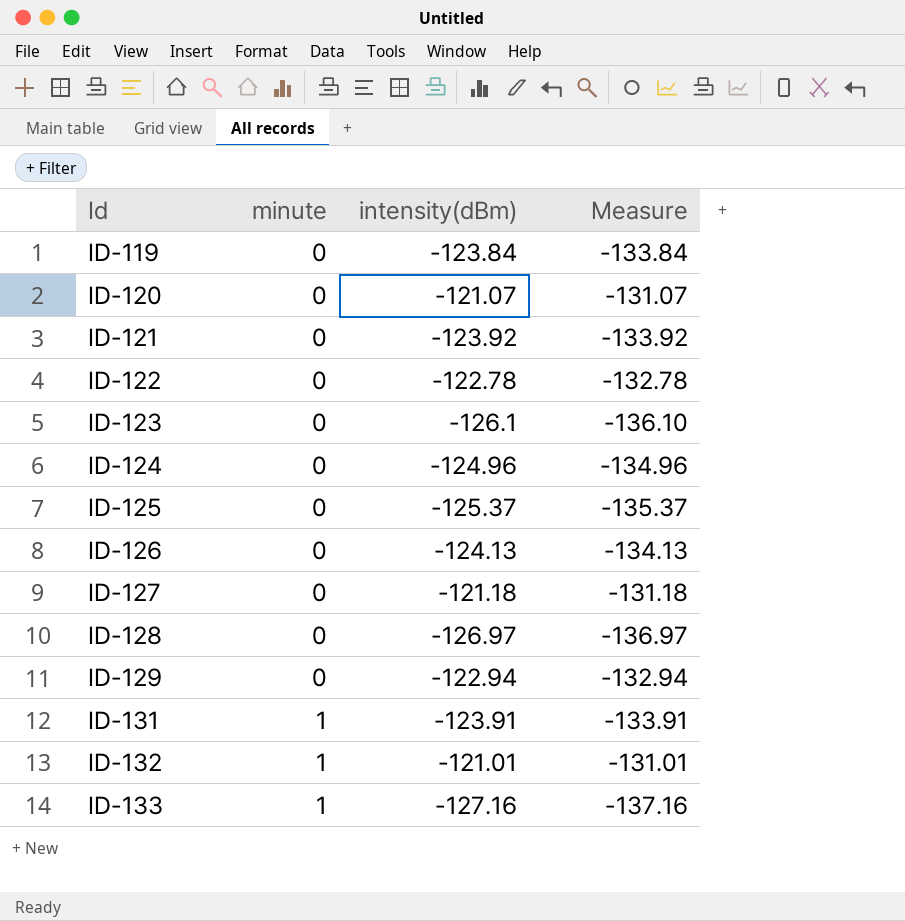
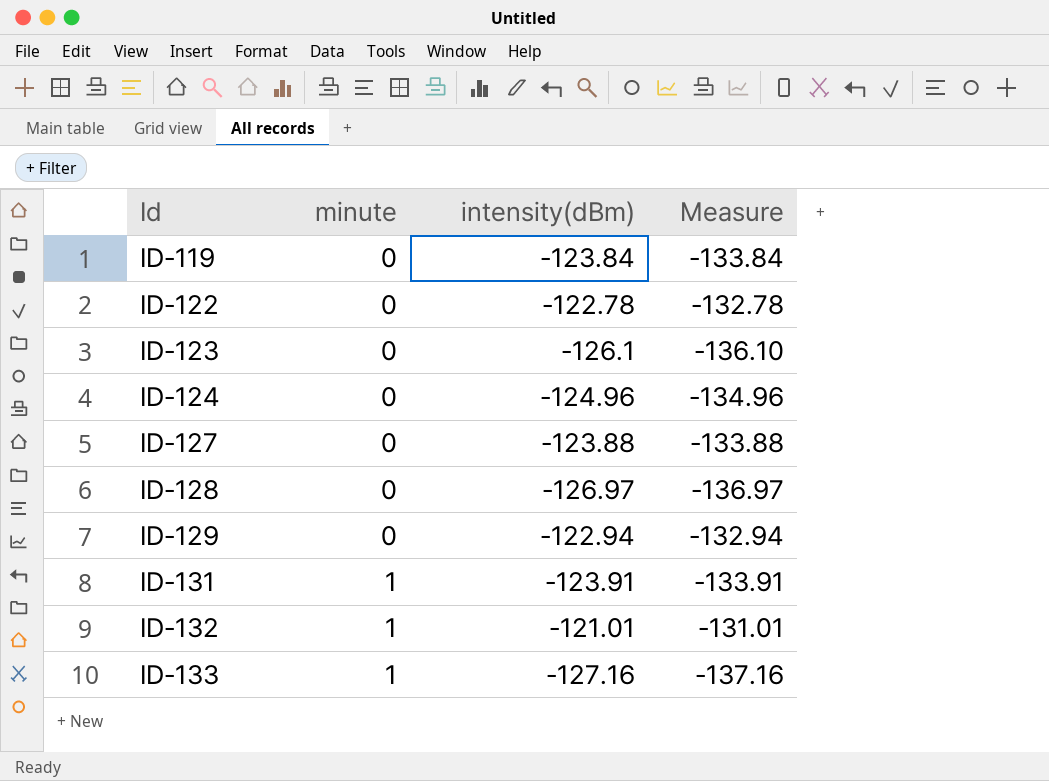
row ID-120: 0 | -121.07 | -131.07 -> none
row ID-121: 0 | -123.92 | -133.92 -> none
row ID-125: 0 | -125.37 | -135.37 -> none
row ID-126: 0 | -124.13 | -134.13 -> none
ID-127 | intensity(dBm): -121.18 -> -123.88
ID-127 | Measure: -131.18 -> -133.88

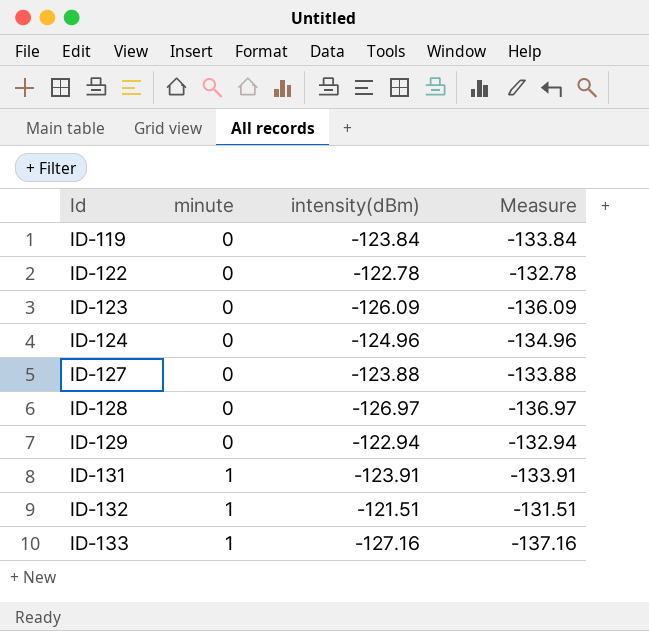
ID-123 | intensity(dBm): -126.1 -> -126.09
ID-123 | Measure: -136.10 -> -136.09
ID-132 | intensity(dBm): -121.01 -> -121.51
ID-132 | Measure: -131.01 -> -131.51

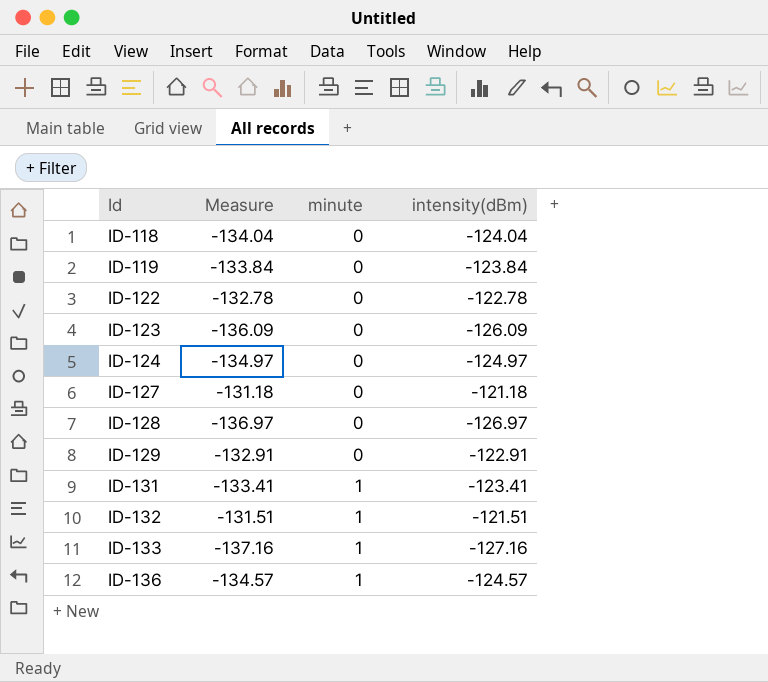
column Measure | position: 4 -> 2
row ID-118: none -> -134.04 | 0 | -124.04
ID-124 | Measure: -134.96 -> -134.97
ID-124 | intensity(dBm): -124.96 -> -124.97
ID-127 | Measure: -133.88 -> -131.18
ID-127 | intensity(dBm): -123.88 -> -121.18
ID-129 | Measure: -132.94 -> -132.91
ID-129 | intensity(dBm): -122.94 -> -122.91
ID-131 | Measure: -133.91 -> -133.41
ID-131 | intensity(dBm): -123.91 -> -123.41
row ID-136: none -> -134.57 | 1 | -124.57

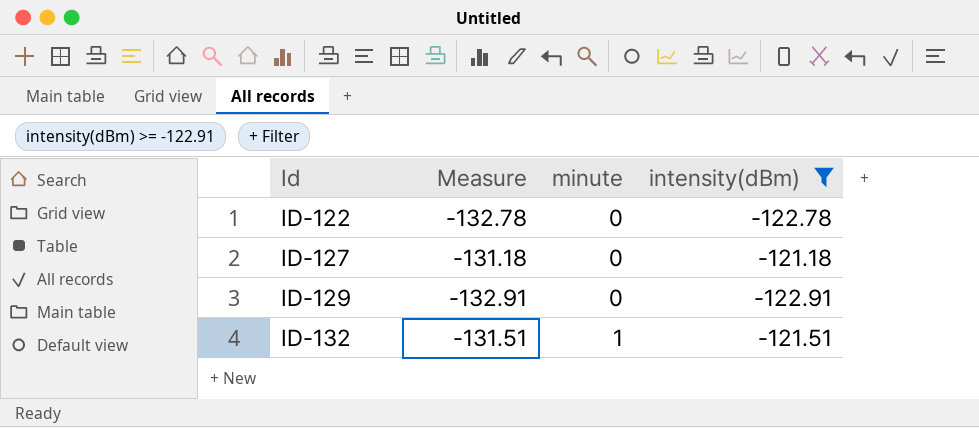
filter: none -> intensity(dBm) >= -122.91

